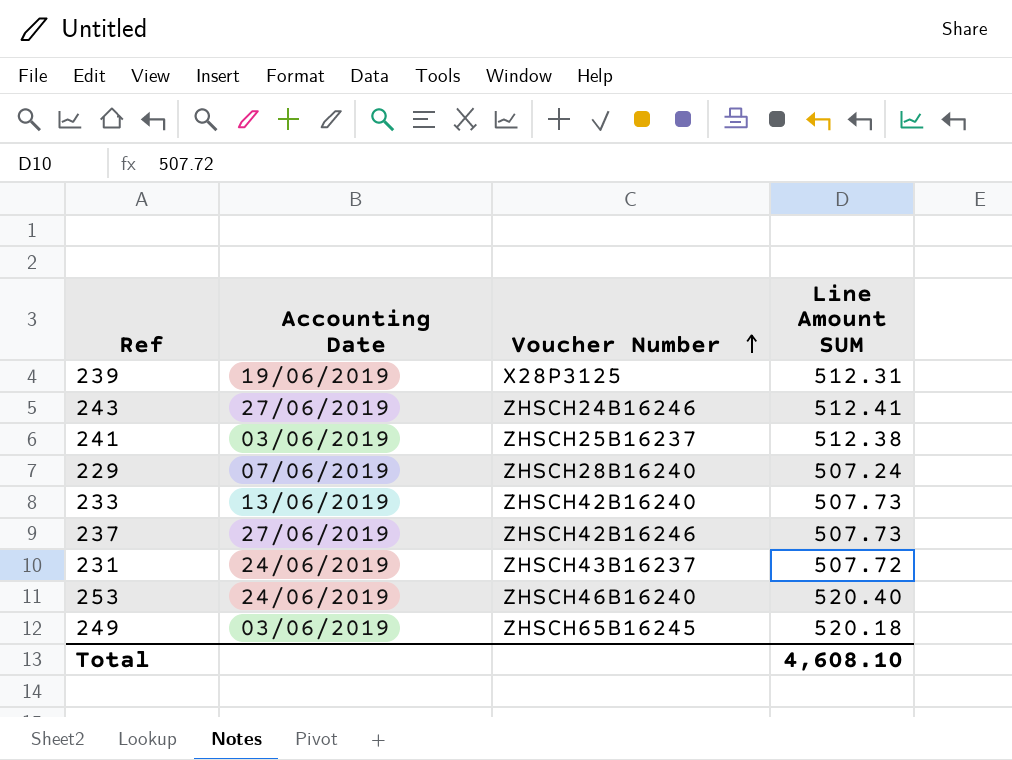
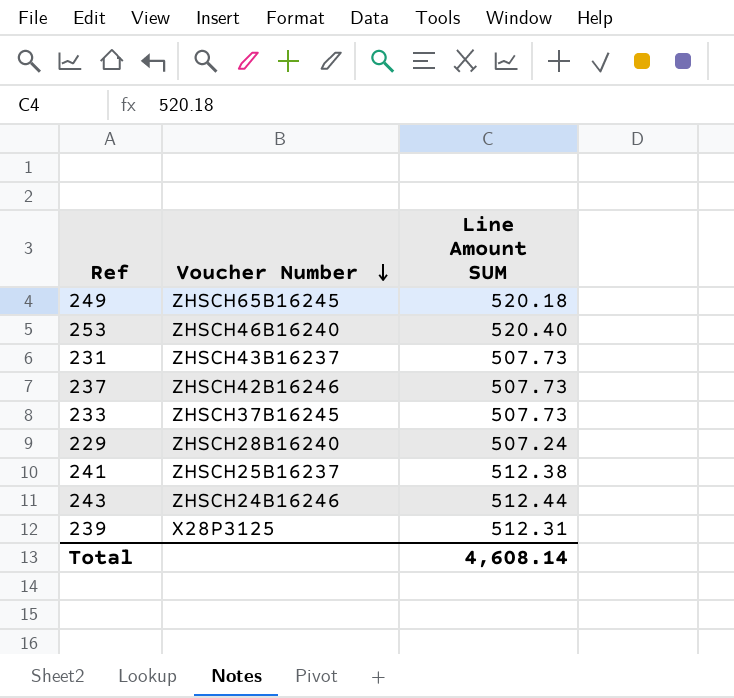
row order: Voucher Number ascending -> Voucher Number descending
column Accounting Date | position: 2 -> none
231 | Line Amount SUM: 507.72 -> 507.73
233 | Voucher Number: ZHSCH42B16240 -> ZHSCH37B16245
243 | Line Amount SUM: 512.41 -> 512.44
Total | Line Amount SUM: 4,608.10 -> 4,608.14

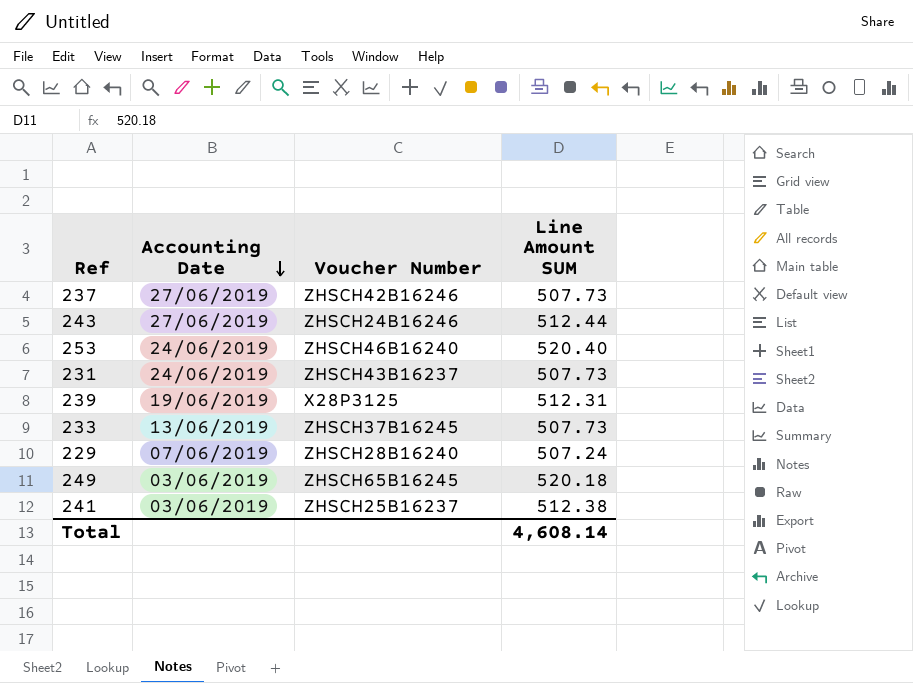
row order: Voucher Number descending -> Accounting Date descending
column Accounting Date | position: none -> 2

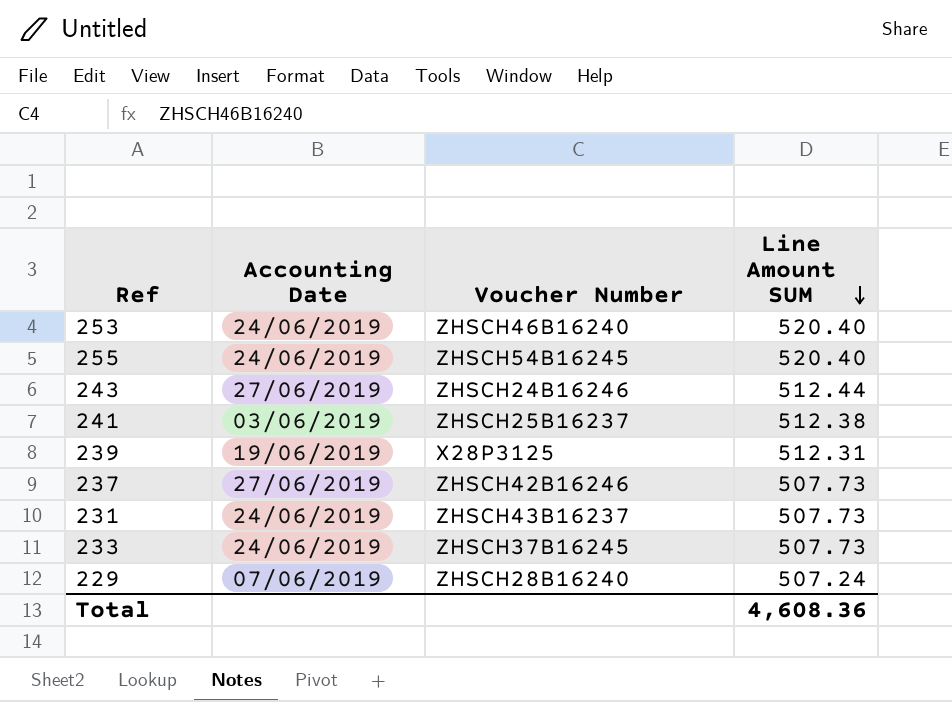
row order: Accounting Date descending -> Line Amount SUM descending
row 249: 03/06/2019 | ZHSCH65B16245 | 520.18 -> none
row 255: none -> 24/06/2019 | ZHSCH54B16245 | 520.40
233 | Accounting Date: 13/06/2019 -> 24/06/2019
Total | Line Amount SUM: 4,608.14 -> 4,608.36

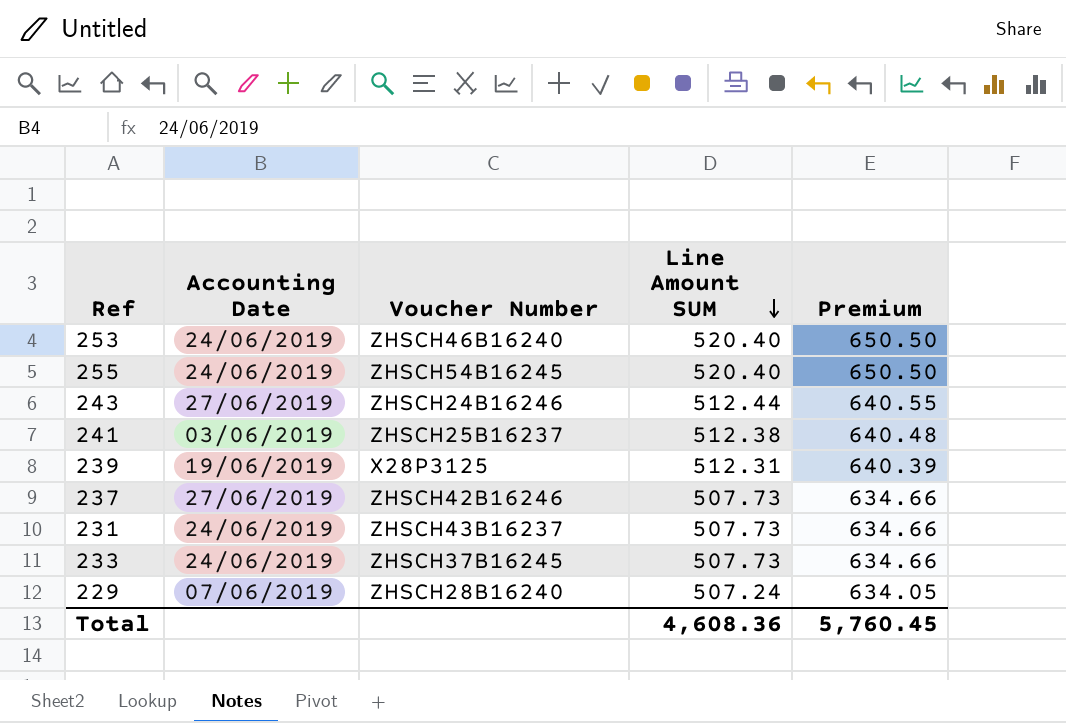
column Premium | formula: none -> [Line Amount SUM] * 1.25

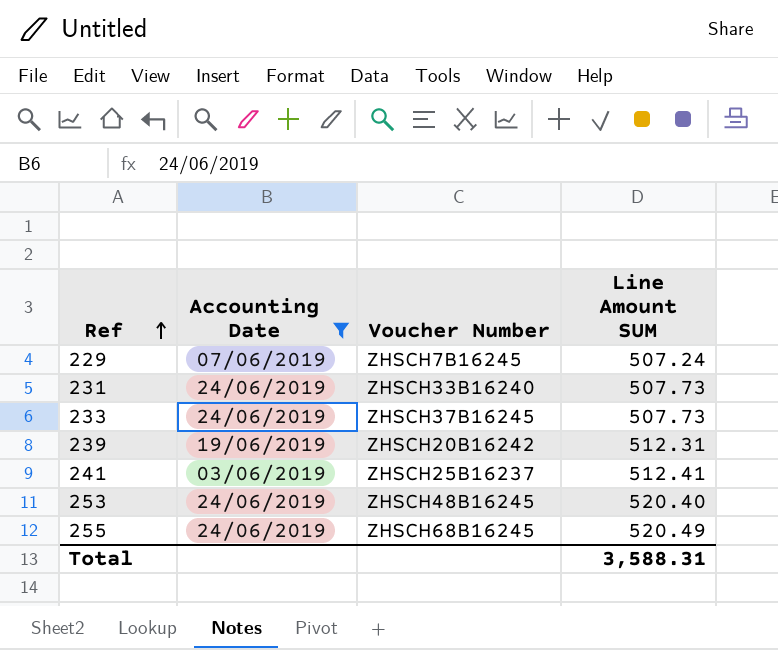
filter: none -> Accounting Date != 27/06/2019
row order: Line Amount SUM descending -> Ref ascending
column Premium | formula: [Line Amount SUM] * 1.25 -> none
229 | Voucher Number: ZHSCH28B16240 -> ZHSCH7B16245
231 | Voucher Number: ZHSCH43B16237 -> ZHSCH33B16240
239 | Voucher Number: X28P3125 -> ZHSCH20B16242
241 | Line Amount SUM: 512.38 -> 512.41
253 | Voucher Number: ZHSCH46B16240 -> ZHSCH48B16245
255 | Voucher Number: ZHSCH54B16245 -> ZHSCH68B16245
255 | Line Amount SUM: 520.40 -> 520.49
Total | Line Amount SUM: 4,608.36 -> 3,588.31

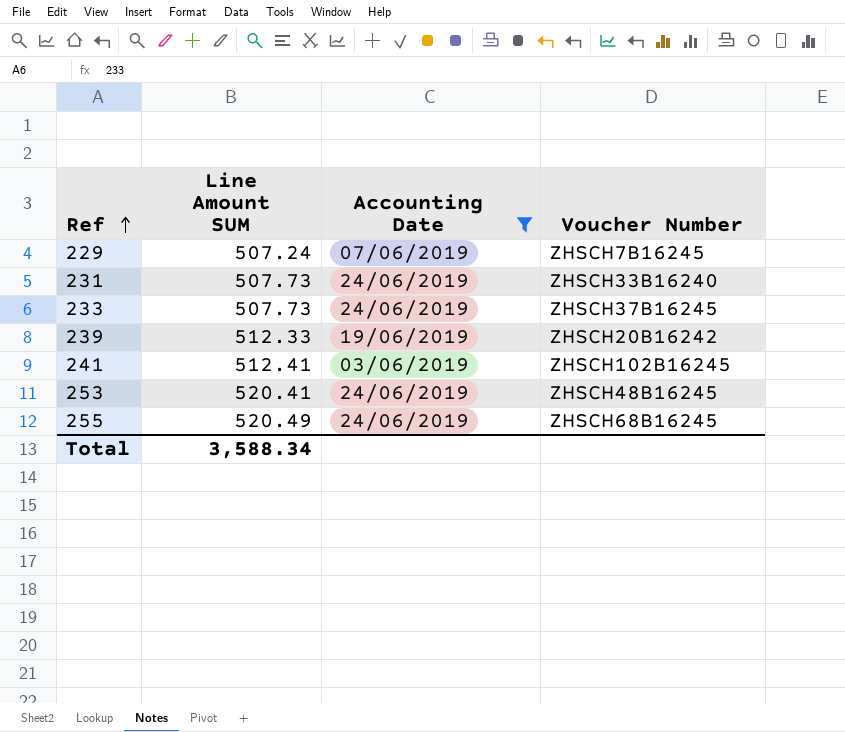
column Line Amount SUM | position: 4 -> 2
239 | Line Amount SUM: 512.31 -> 512.33
241 | Voucher Number: ZHSCH25B16237 -> ZHSCH102B16245
253 | Line Amount SUM: 520.40 -> 520.41
Total | Line Amount SUM: 3,588.31 -> 3,588.34

